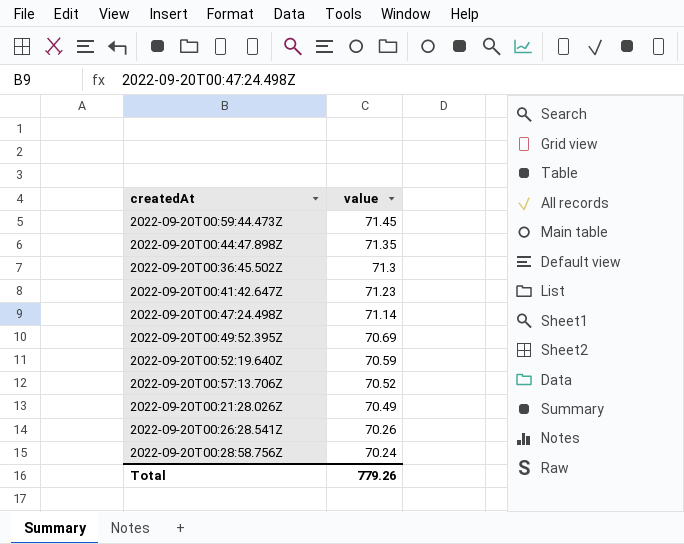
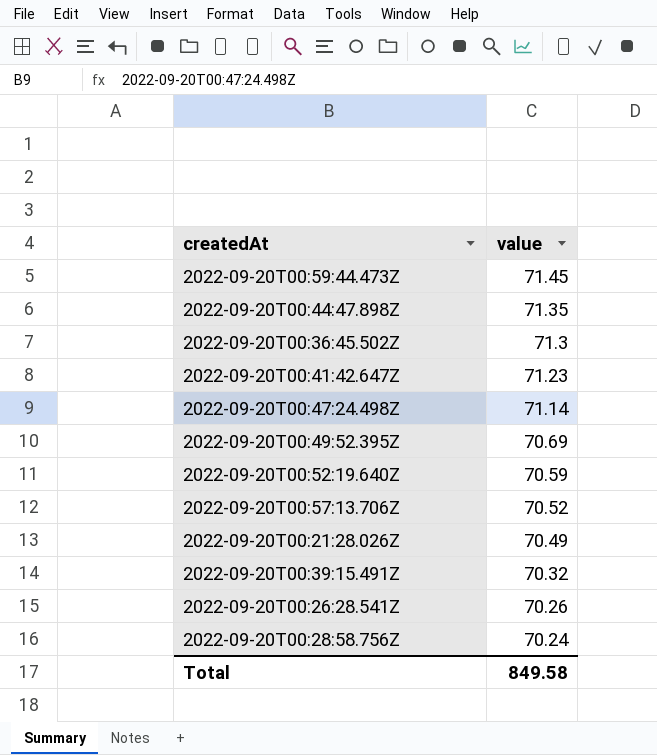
row 2022-09-20T00:39:15.491Z: none -> 70.32
Total | value: 779.26 -> 849.58

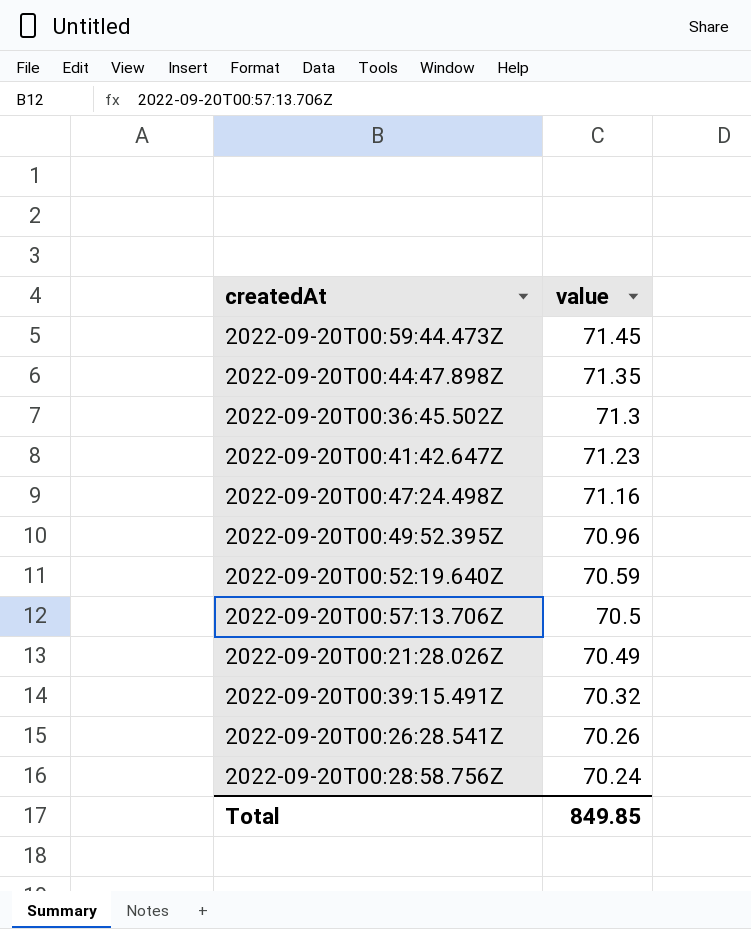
2022-09-20T00:47:24.498Z | value: 71.14 -> 71.16
2022-09-20T00:49:52.395Z | value: 70.69 -> 70.96
2022-09-20T00:57:13.706Z | value: 70.52 -> 70.5
Total | value: 849.58 -> 849.85

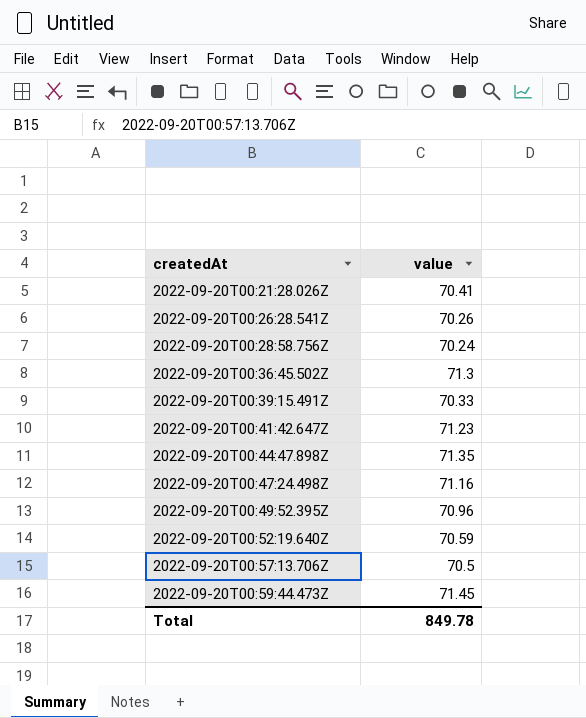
row order: value descending -> createdAt ascending
2022-09-20T00:21:28.026Z | value: 70.49 -> 70.41
2022-09-20T00:39:15.491Z | value: 70.32 -> 70.33
Total | value: 849.85 -> 849.78

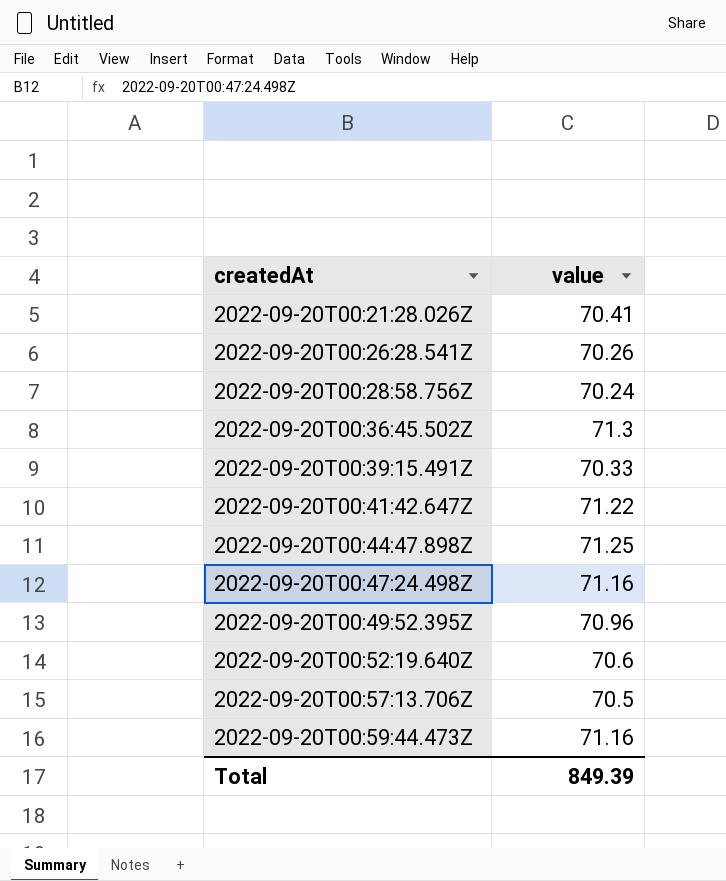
2022-09-20T00:41:42.647Z | value: 71.23 -> 71.22
2022-09-20T00:44:47.898Z | value: 71.35 -> 71.25
2022-09-20T00:52:19.640Z | value: 70.59 -> 70.6
2022-09-20T00:59:44.473Z | value: 71.45 -> 71.16
Total | value: 849.78 -> 849.39

